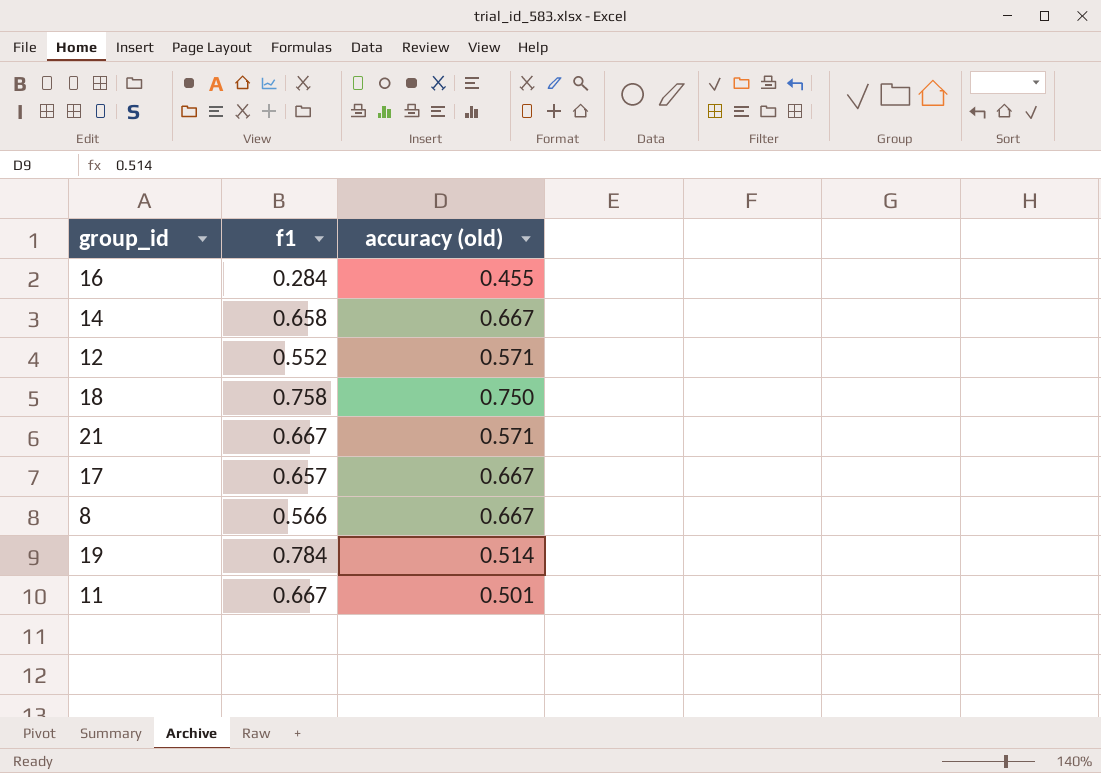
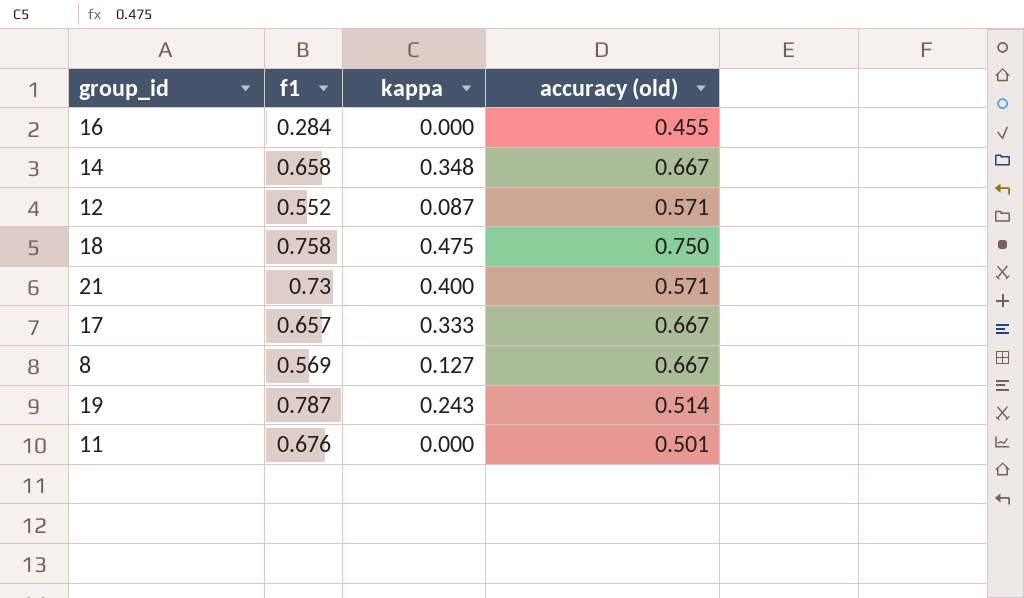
column kappa | position: none -> 3
21 | f1: 0.667 -> 0.73
8 | f1: 0.566 -> 0.569
19 | f1: 0.784 -> 0.787
11 | f1: 0.667 -> 0.676

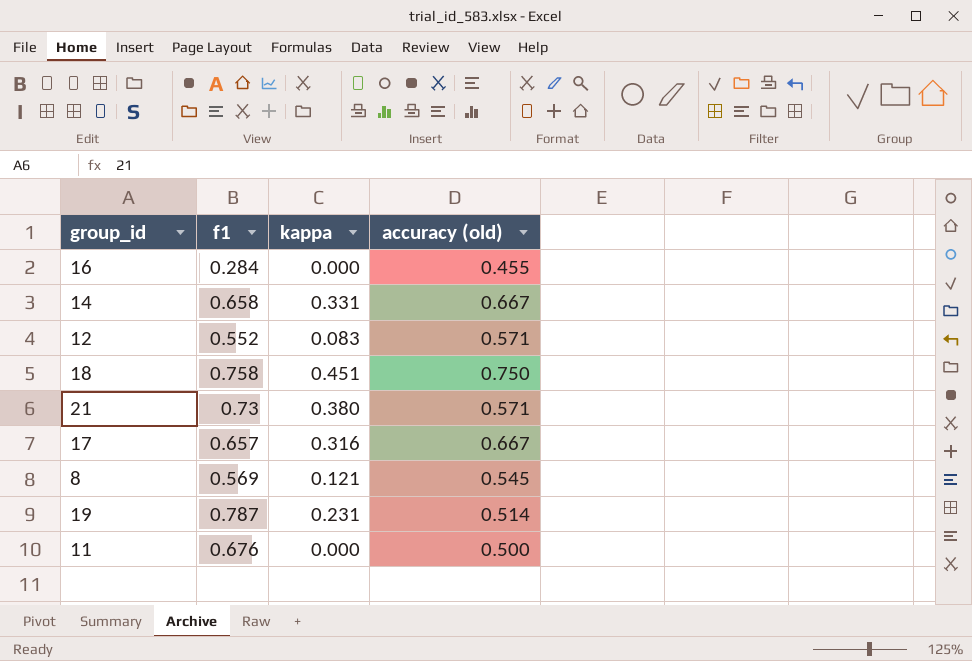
14 | kappa: 0.348 -> 0.331
12 | kappa: 0.087 -> 0.083
18 | kappa: 0.475 -> 0.451
21 | kappa: 0.400 -> 0.380
17 | kappa: 0.333 -> 0.316
8 | kappa: 0.127 -> 0.121
8 | accuracy (old): 0.667 -> 0.545
19 | kappa: 0.243 -> 0.231
11 | accuracy (old): 0.501 -> 0.500

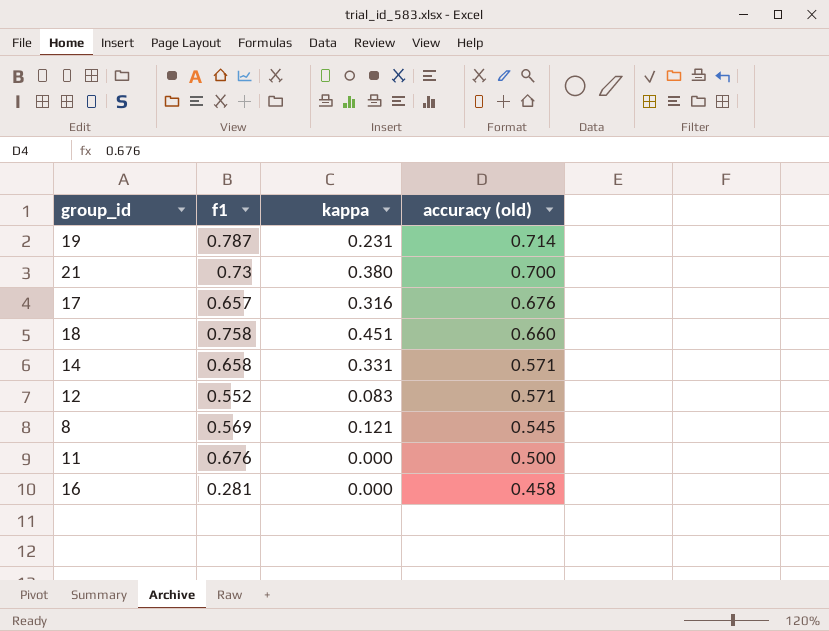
row order: none -> accuracy (old) descending
19 | accuracy (old): 0.514 -> 0.714
21 | accuracy (old): 0.571 -> 0.700
17 | accuracy (old): 0.667 -> 0.676
18 | accuracy (old): 0.750 -> 0.660
14 | accuracy (old): 0.667 -> 0.571
16 | f1: 0.284 -> 0.281
16 | accuracy (old): 0.455 -> 0.458

